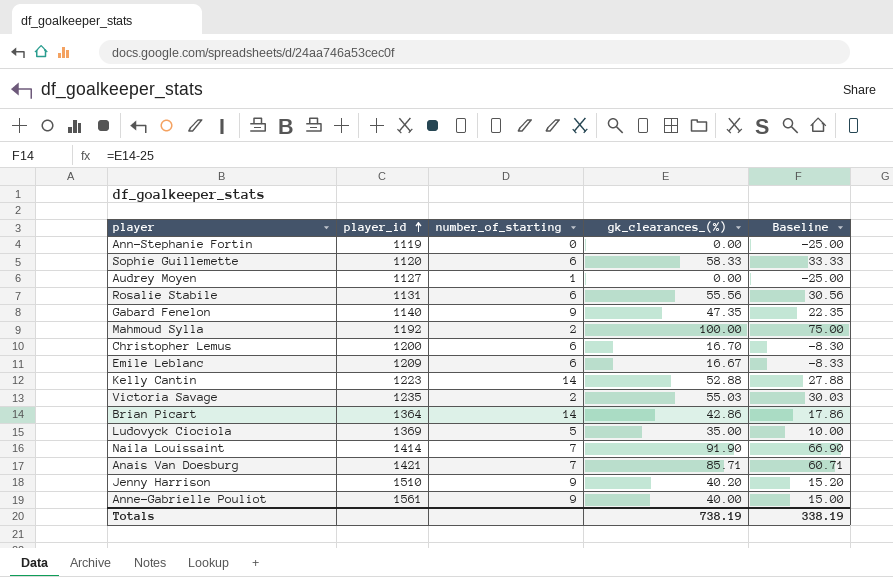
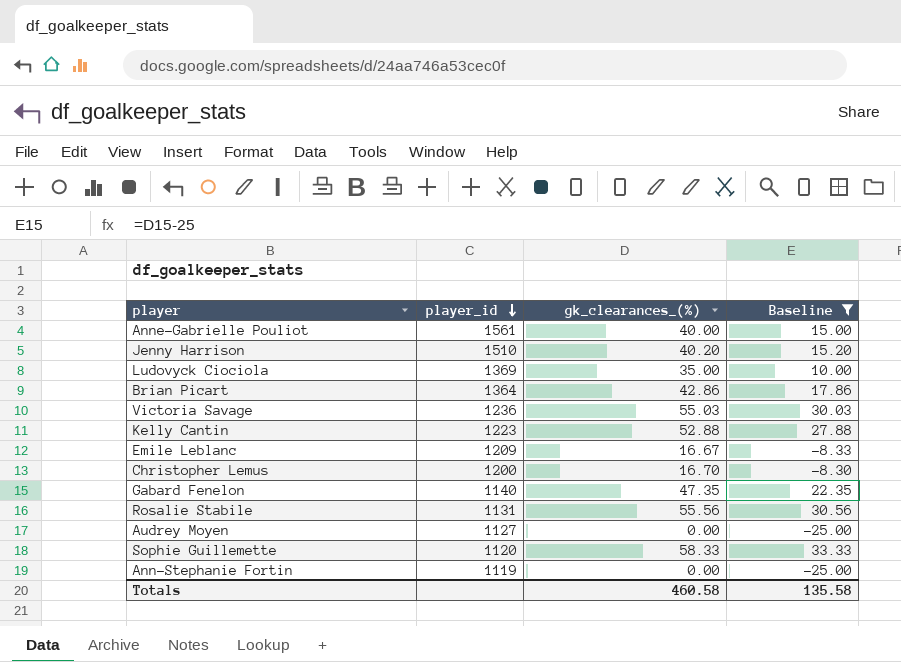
filter: none -> Baseline <= 33.33
row order: player_id ascending -> player_id descending
column number_of_starting | position: 3 -> none
Victoria Savage | player_id: 1235 -> 1236
Totals | gk_clearances_(%): 738.19 -> 460.58
Totals | Baseline: 338.19 -> 135.58

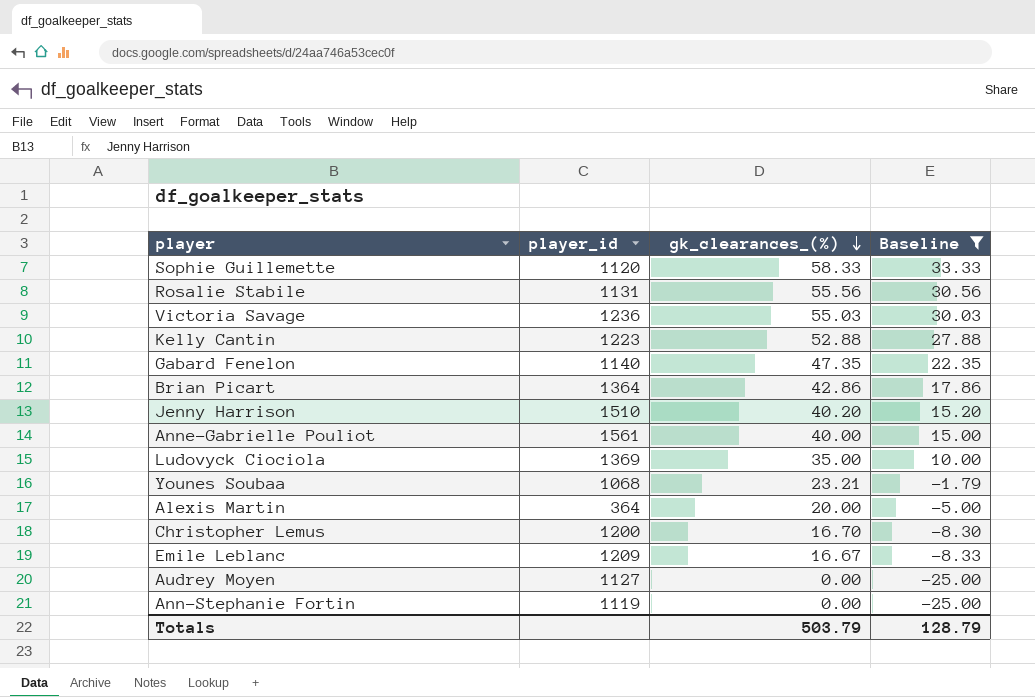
row order: player_id descending -> gk_clearances_(%) descending
row Younes Soubaa: none -> 1068 | 23.21 | -1.79
row Alexis Martin: none -> 364 | 20.00 | -5.00
Totals | gk_clearances_(%): 460.58 -> 503.79
Totals | Baseline: 135.58 -> 128.79

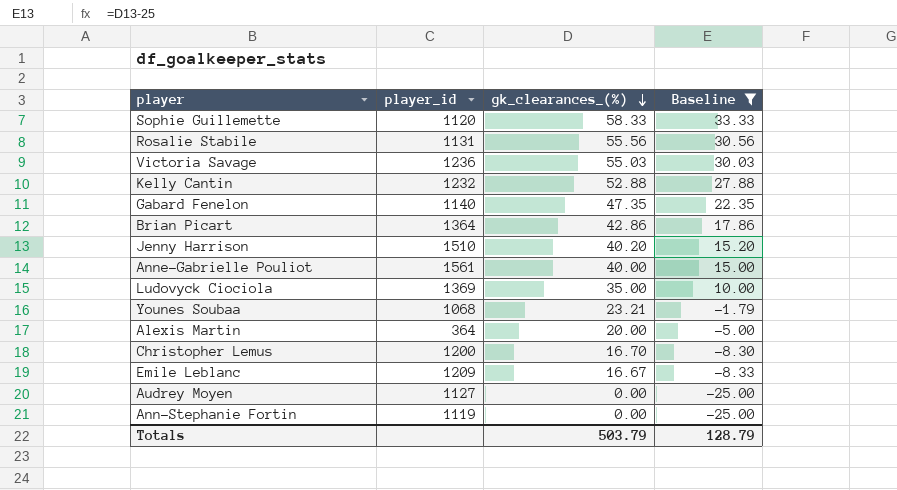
Kelly Cantin | player_id: 1223 -> 1232

